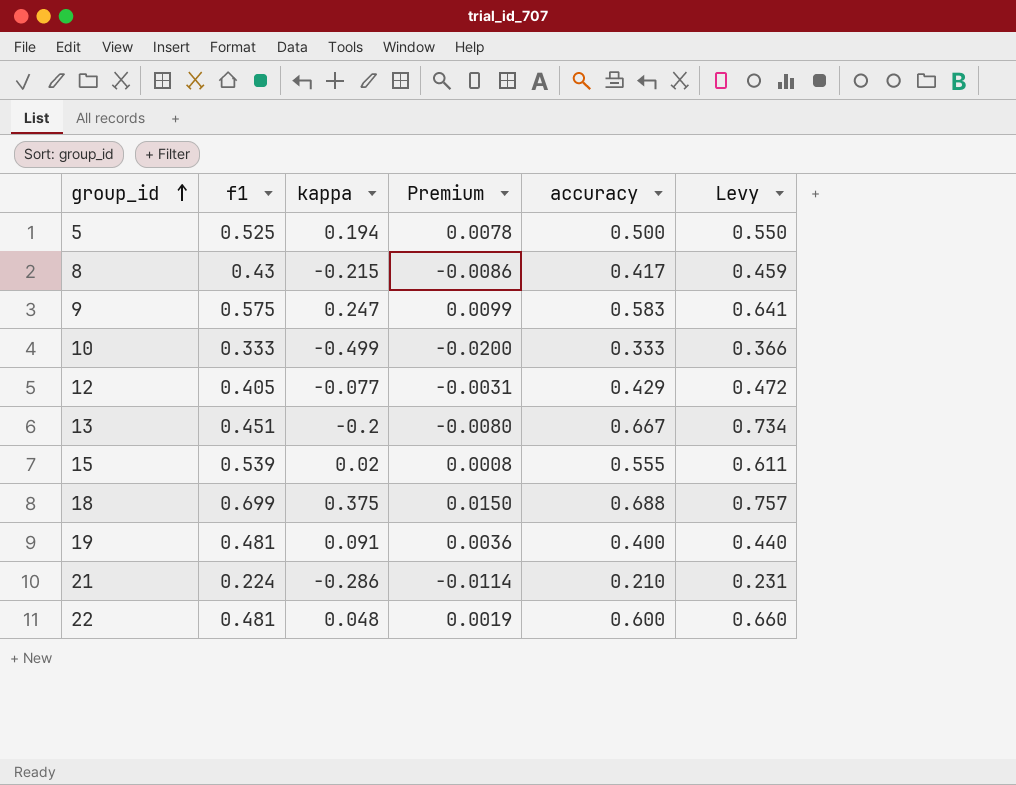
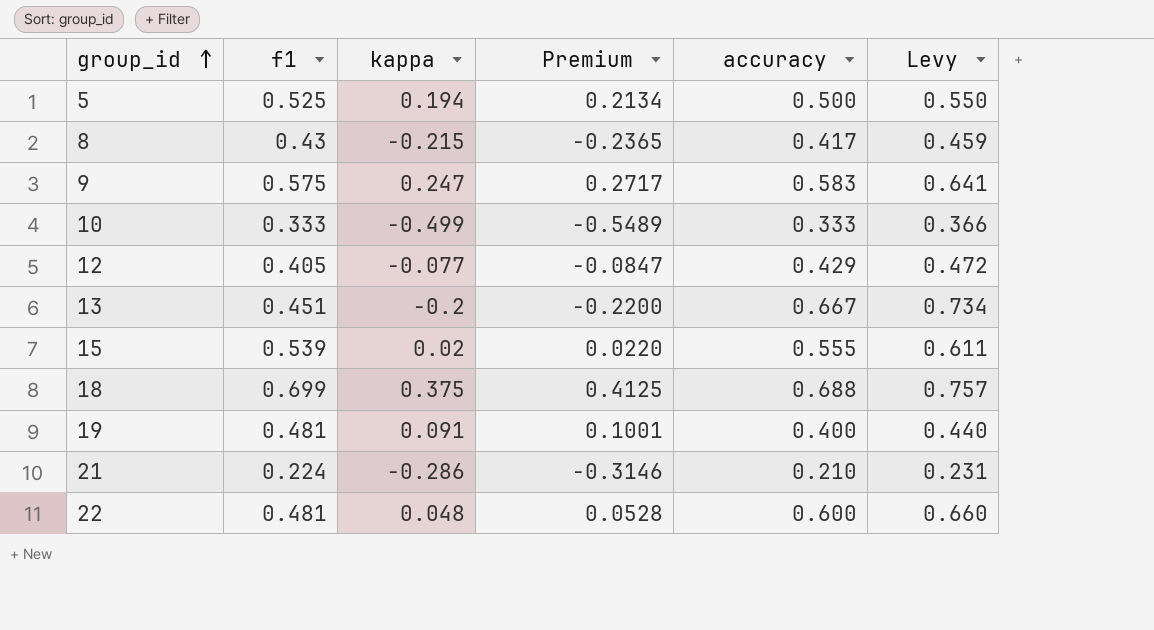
column Premium | formula: [kappa] * 0.04 -> [kappa] * 1.1

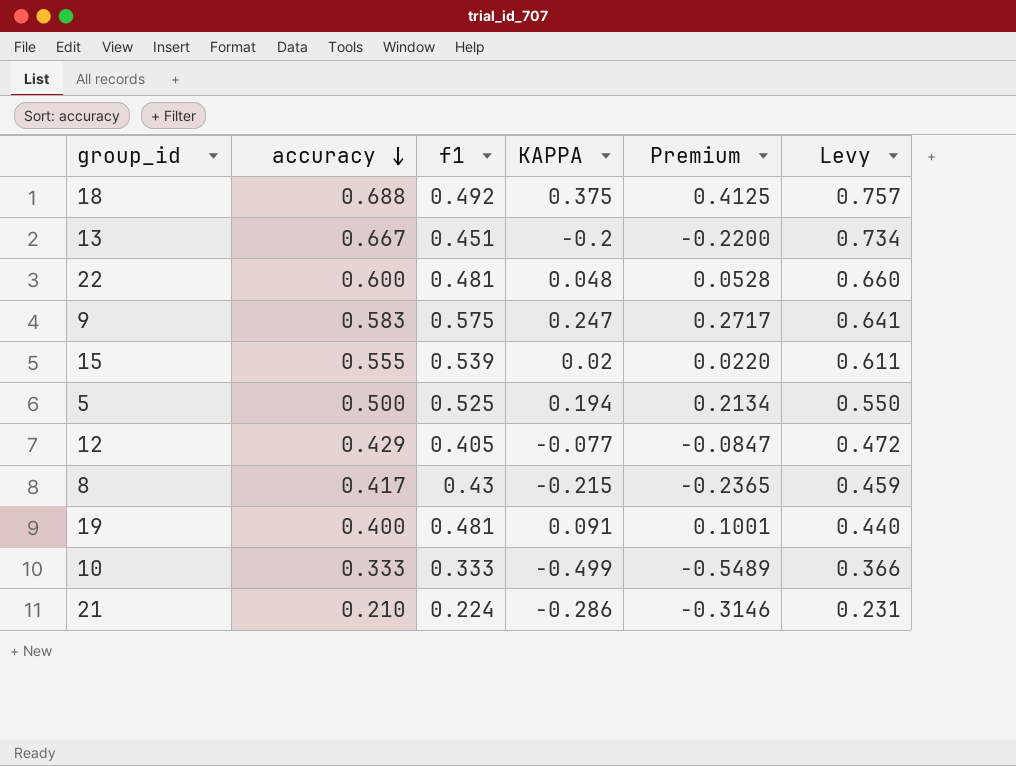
row order: group_id ascending -> accuracy descending
column accuracy | position: 5 -> 2
column name: kappa -> KAPPA
18 | f1: 0.699 -> 0.492

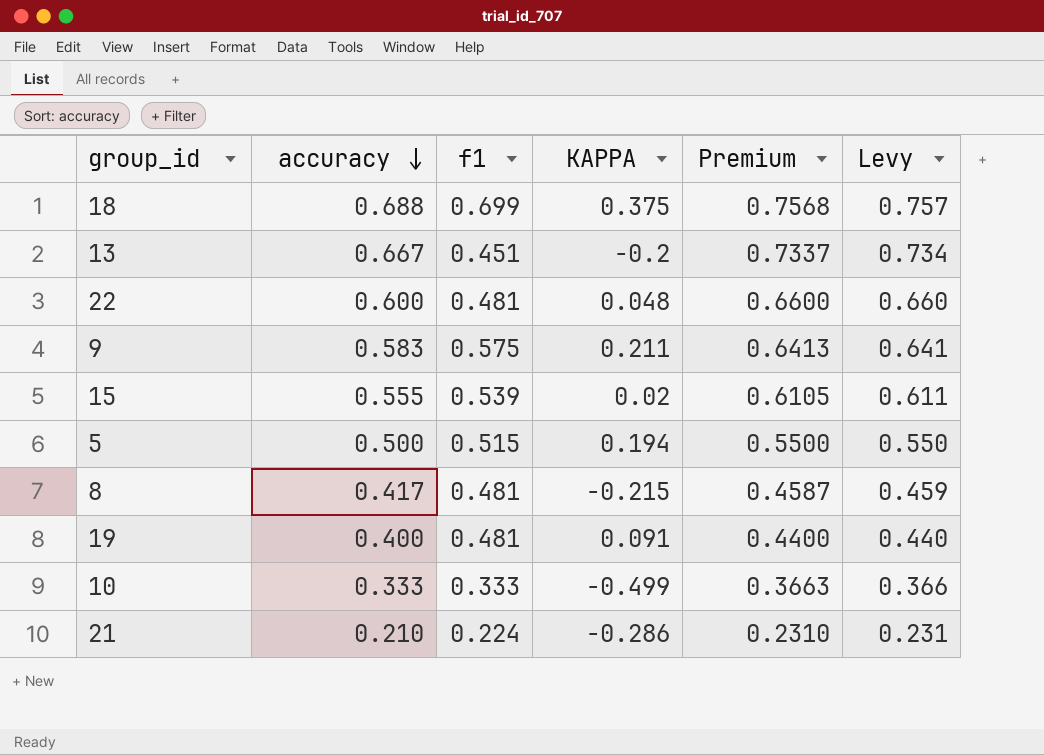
column Premium | formula: [KAPPA] * 1.1 -> [accuracy] * 1.1
row 12: 0.429 | 0.405 | -0.077 | -0.0847 | 0.472 -> none
18 | f1: 0.492 -> 0.699
9 | KAPPA: 0.247 -> 0.211
5 | f1: 0.525 -> 0.515
8 | f1: 0.43 -> 0.481

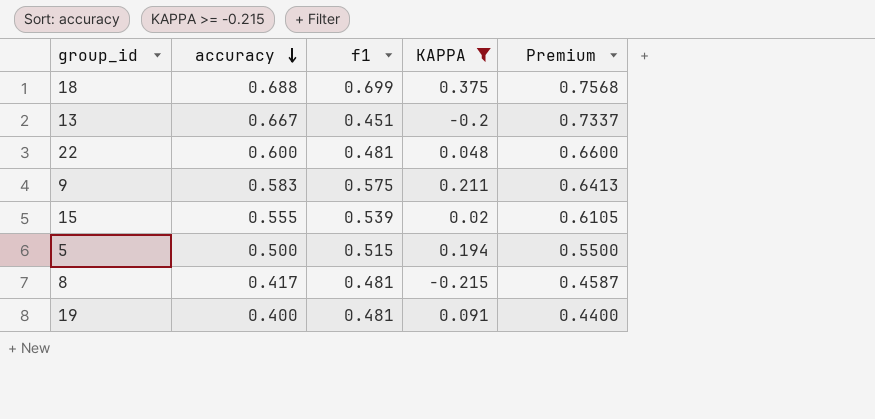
filter: none -> KAPPA >= -0.215
column Levy | formula: [accuracy] * 1.1 -> none

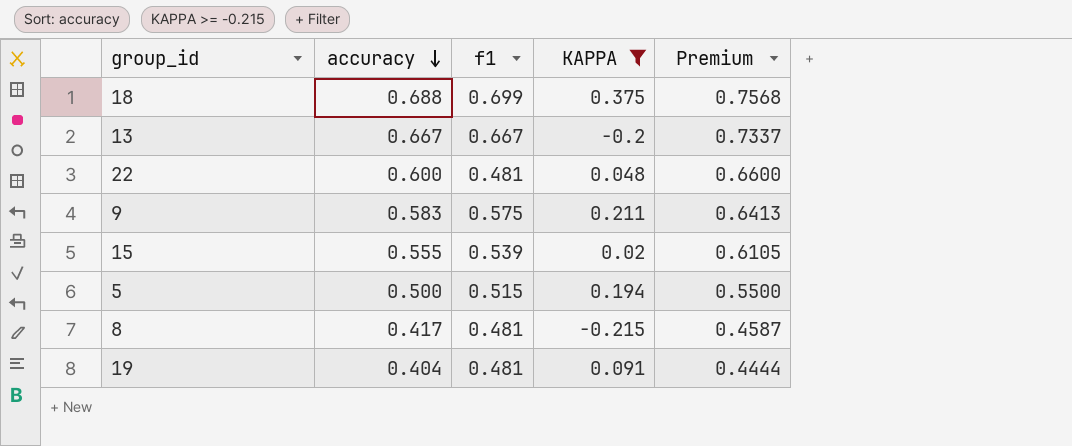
13 | f1: 0.451 -> 0.667
19 | accuracy: 0.400 -> 0.404
19 | Premium: 0.4400 -> 0.4444

